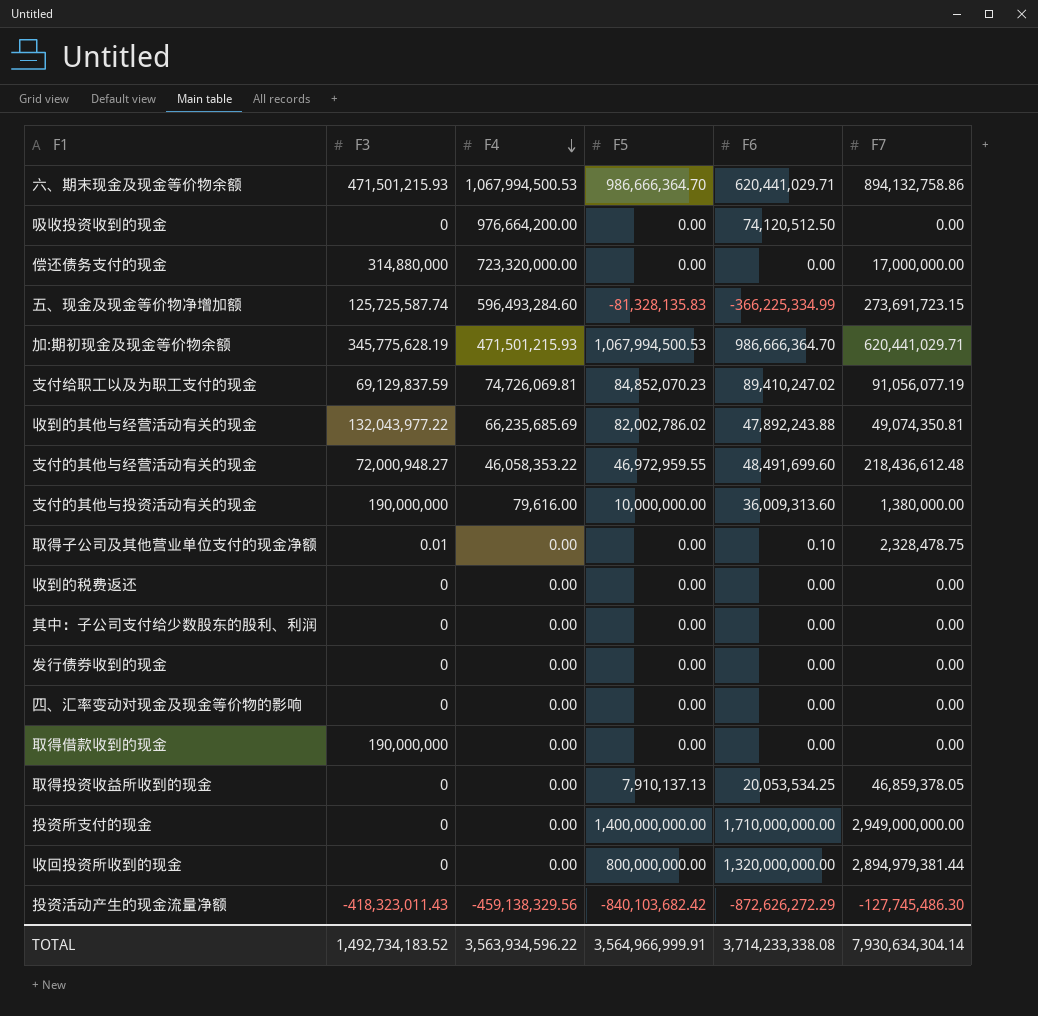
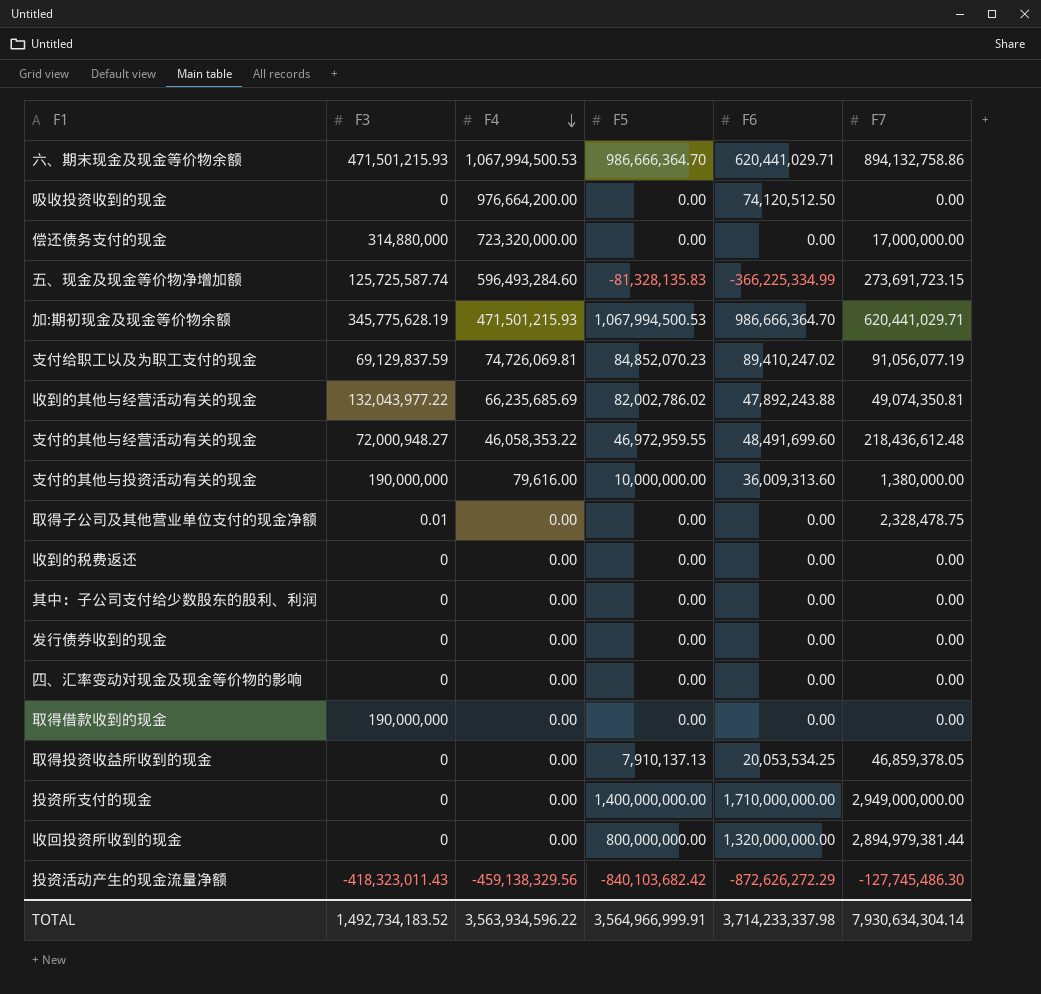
取得子公司及其他营业单位支付的现金净额 | F6: 0.10 -> 0.00
TOTAL | F6: 3,714,233,338.08 -> 3,714,233,337.98

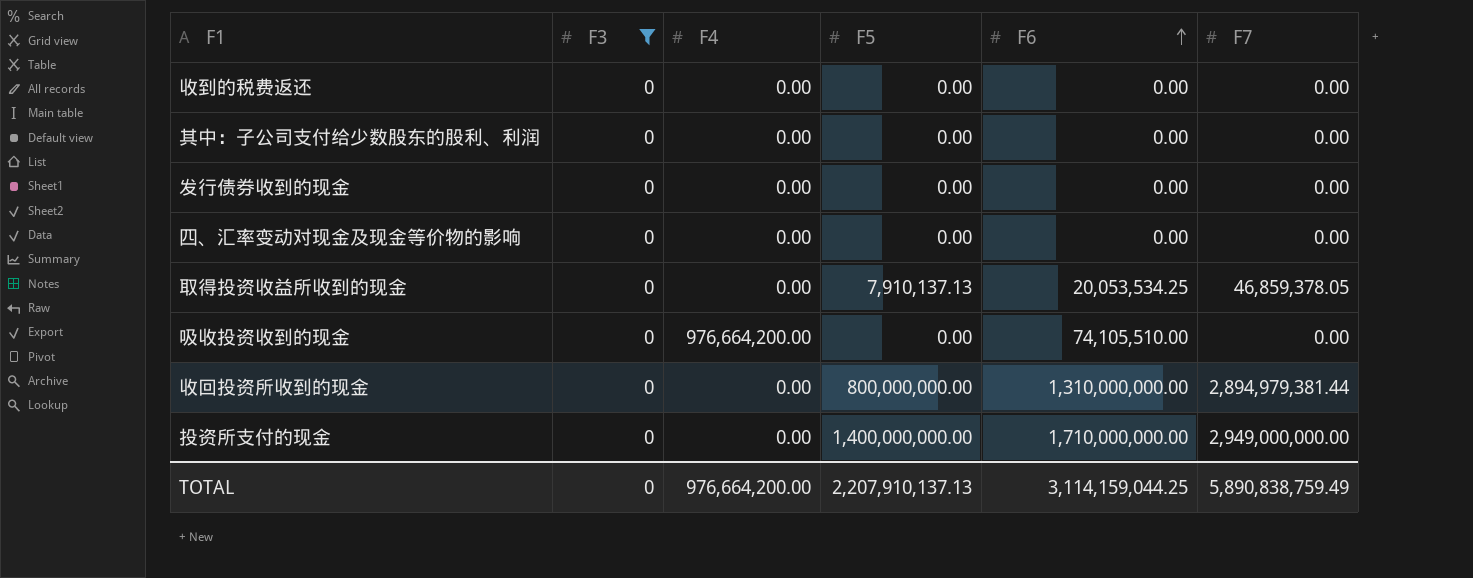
filter: none -> F3 = 0
row order: F4 descending -> F6 ascending
吸收投资收到的现金 | F6: 74,120,512.50 -> 74,105,510.00
收回投资所收到的现金 | F6: 1,320,000,000.00 -> 1,310,000,000.00
TOTAL | F3: 1,492,734,183.52 -> 0
TOTAL | F4: 3,563,934,596.22 -> 976,664,200.00
TOTAL | F5: 3,564,966,999.91 -> 2,207,910,137.13
TOTAL | F6: 3,714,233,337.98 -> 3,114,159,044.25
TOTAL | F7: 7,930,634,304.14 -> 5,890,838,759.49

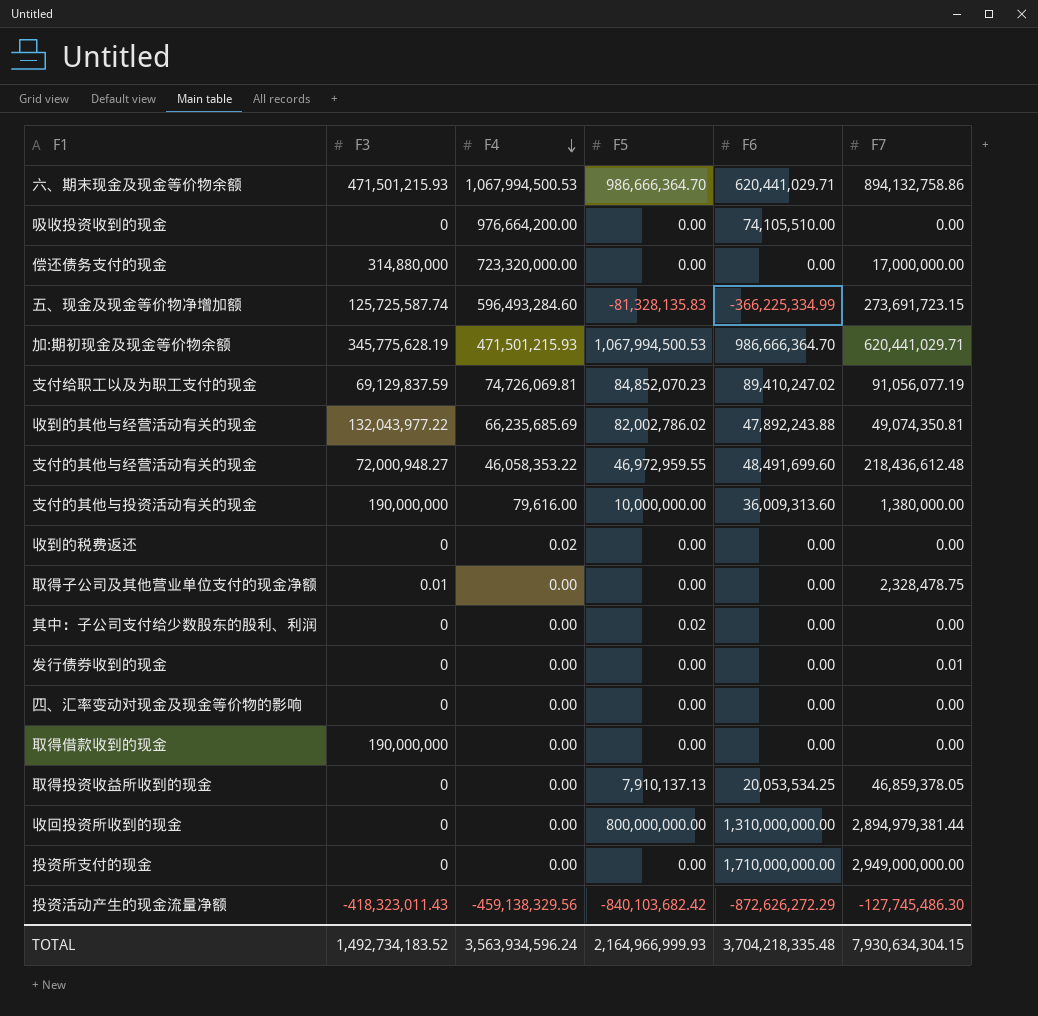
filter: F3 = 0 -> none
row order: F6 ascending -> F4 descending
收到的税费返还 | F4: 0.00 -> 0.02
其中：子公司支付给少数股东的股利、利润 | F5: 0.00 -> 0.02
发行债券收到的现金 | F7: 0.00 -> 0.01
投资所支付的现金 | F5: 1,400,000,000.00 -> 0.00
TOTAL | F3: 0 -> 1,492,734,183.52
TOTAL | F4: 976,664,200.00 -> 3,563,934,596.24
TOTAL | F5: 2,207,910,137.13 -> 2,164,966,999.93
TOTAL | F6: 3,114,159,044.25 -> 3,704,218,335.48
TOTAL | F7: 5,890,838,759.49 -> 7,930,634,304.15

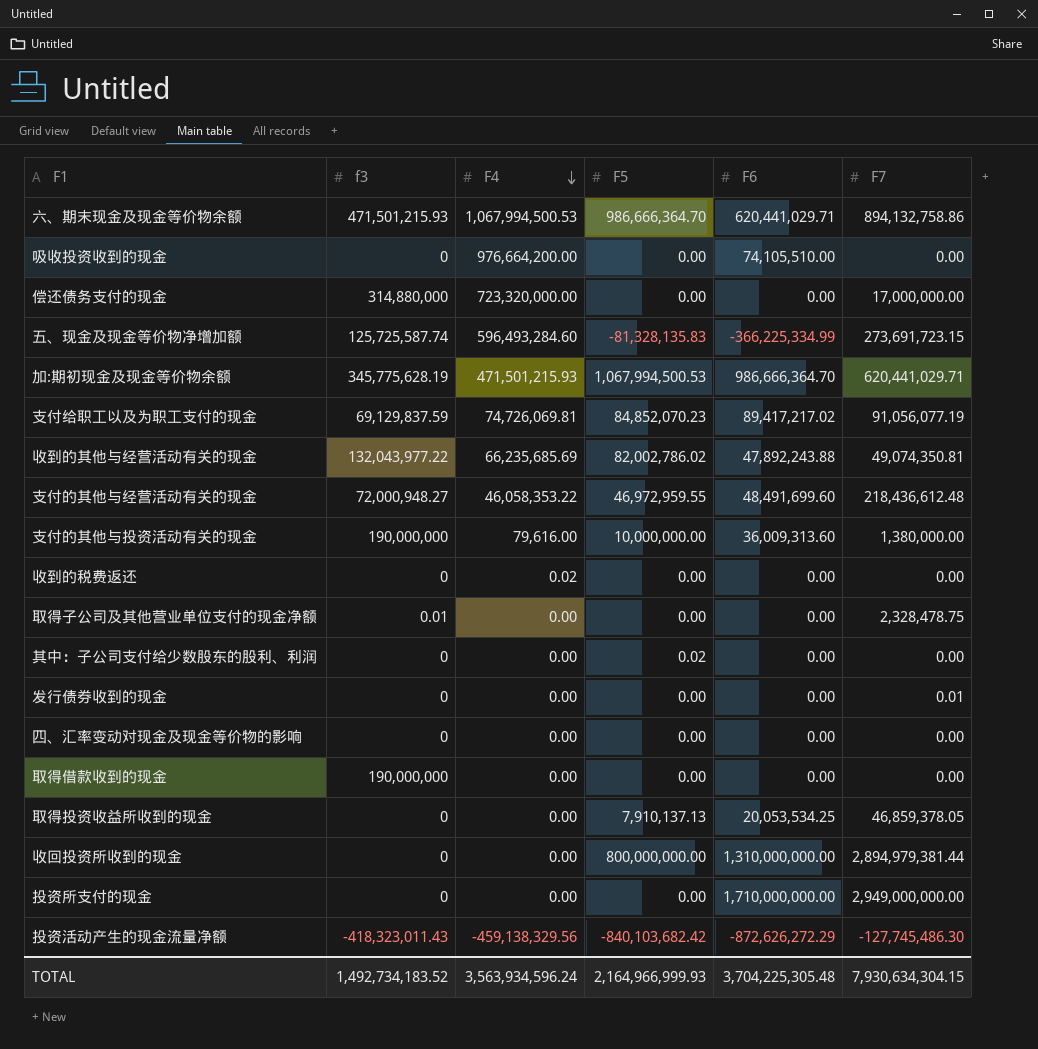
column name: F3 -> f3
支付给职工以及为职工支付的现金 | F6: 89,410,247.02 -> 89,417,217.02
TOTAL | F6: 3,704,218,335.48 -> 3,704,225,305.48

